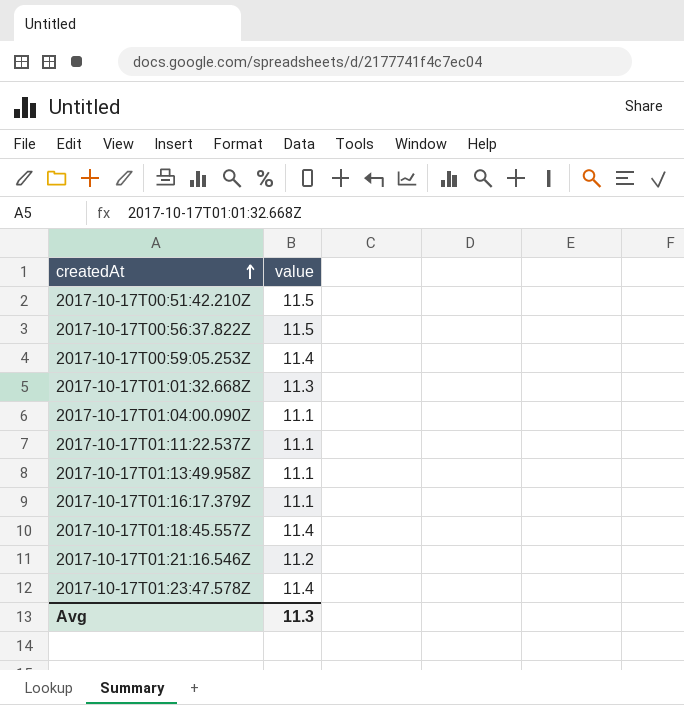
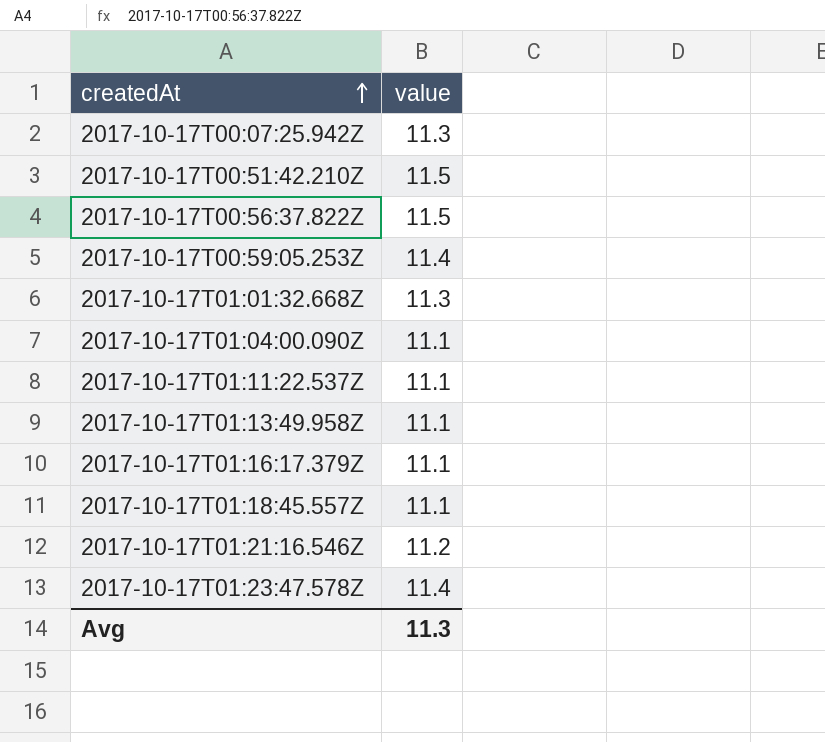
row 2017-10-17T00:07:25.942Z: none -> 11.3
2017-10-17T01:18:45.557Z | value: 11.4 -> 11.1

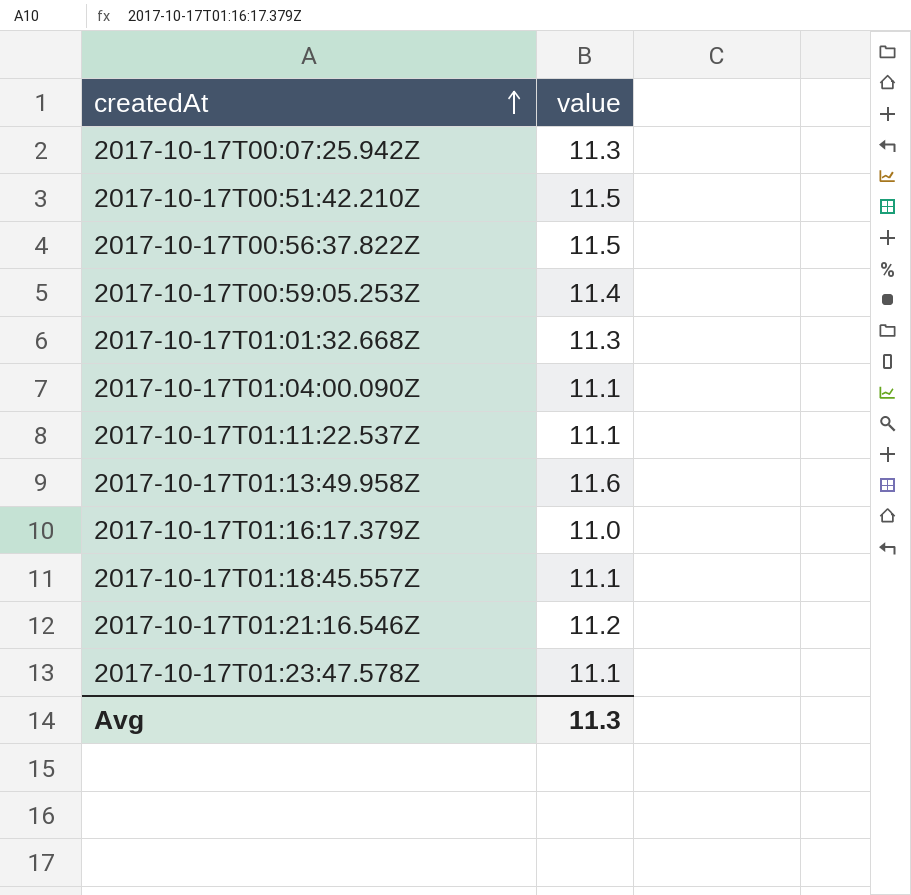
2017-10-17T01:13:49.958Z | value: 11.1 -> 11.6
2017-10-17T01:16:17.379Z | value: 11.1 -> 11.0
2017-10-17T01:23:47.578Z | value: 11.4 -> 11.1

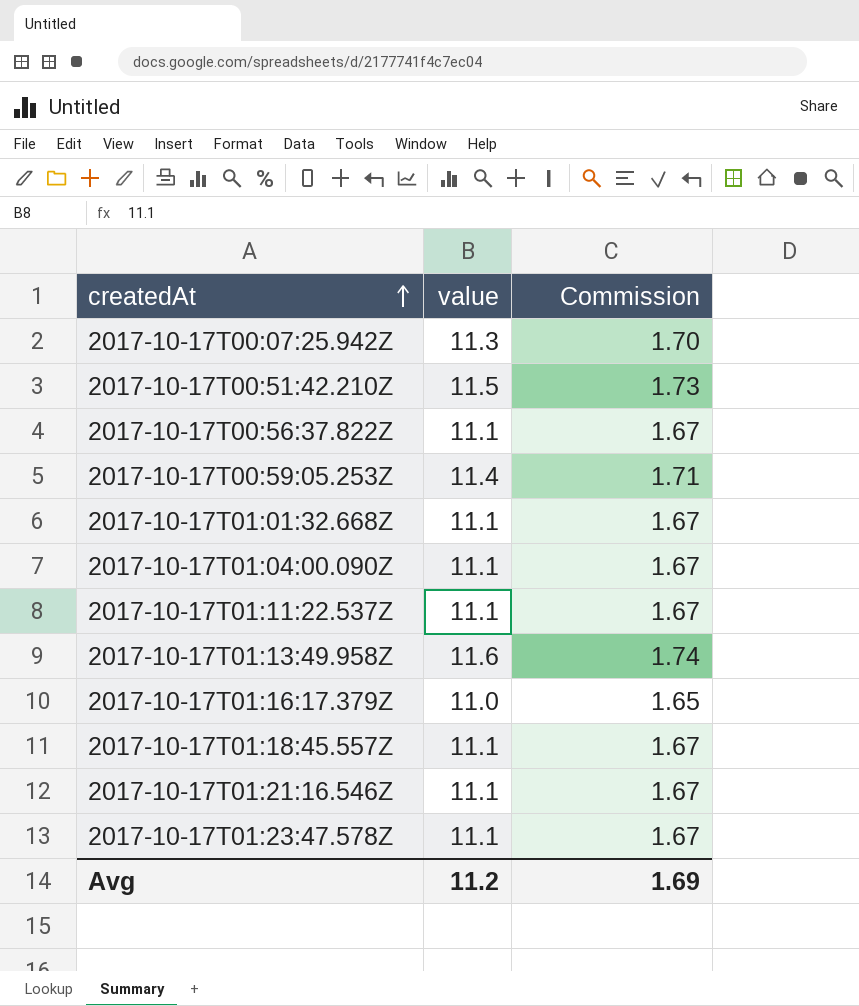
column Commission | formula: none -> [value] * 0.15
2017-10-17T00:56:37.822Z | value: 11.5 -> 11.1
2017-10-17T01:01:32.668Z | value: 11.3 -> 11.1
2017-10-17T01:21:16.546Z | value: 11.2 -> 11.1
Avg | value: 11.3 -> 11.2

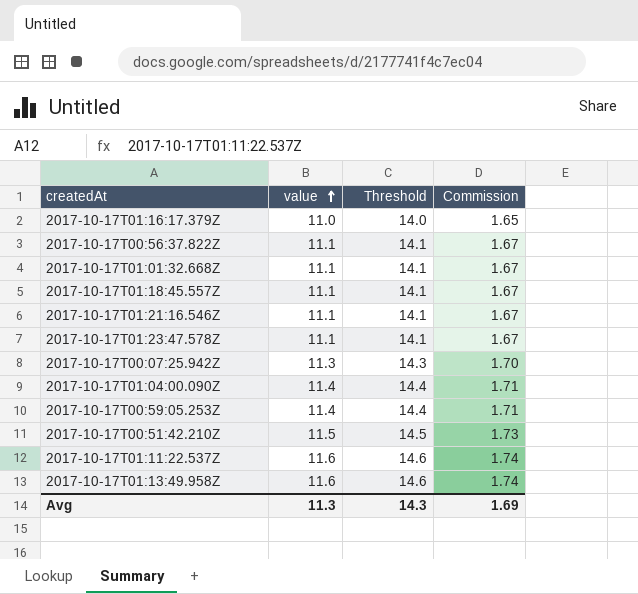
row order: createdAt ascending -> value ascending
column Threshold | formula: none -> [value] + 3
2017-10-17T01:04:00.090Z | value: 11.1 -> 11.4
2017-10-17T01:04:00.090Z | Commission: 1.67 -> 1.71
2017-10-17T01:11:22.537Z | value: 11.1 -> 11.6
2017-10-17T01:11:22.537Z | Commission: 1.67 -> 1.74
Avg | value: 11.2 -> 11.3

